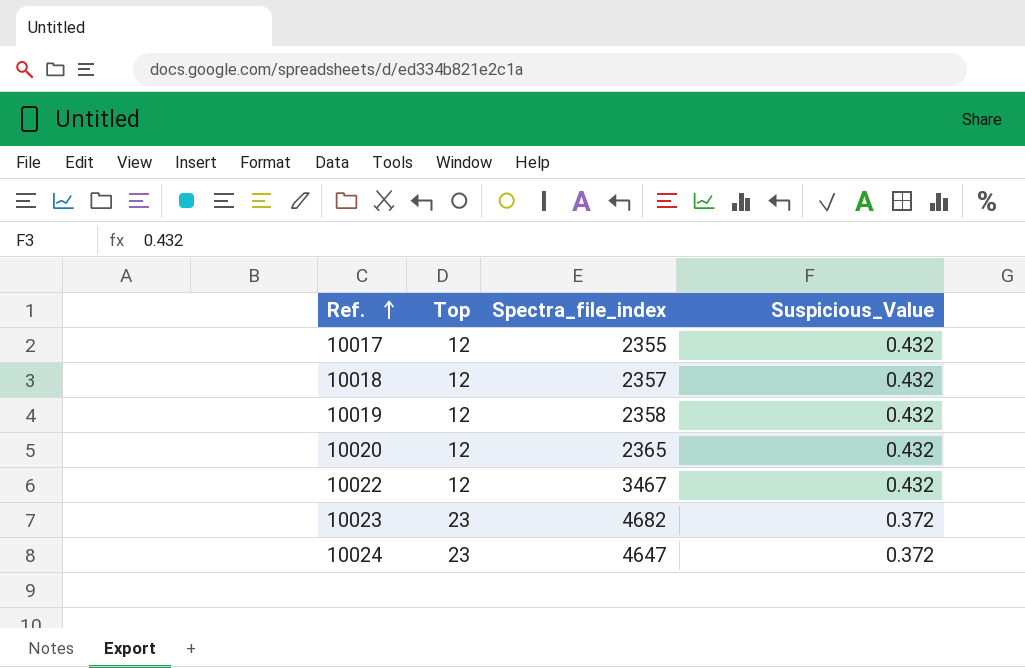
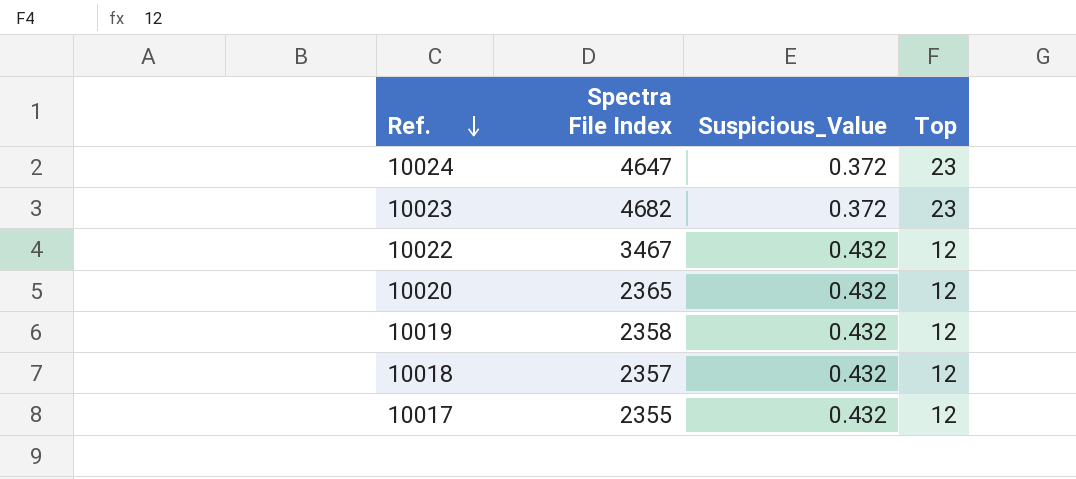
row order: Ref. ascending -> Ref. descending
column name: Spectra_file_index -> Spectra File Index
column Top | position: 2 -> 4

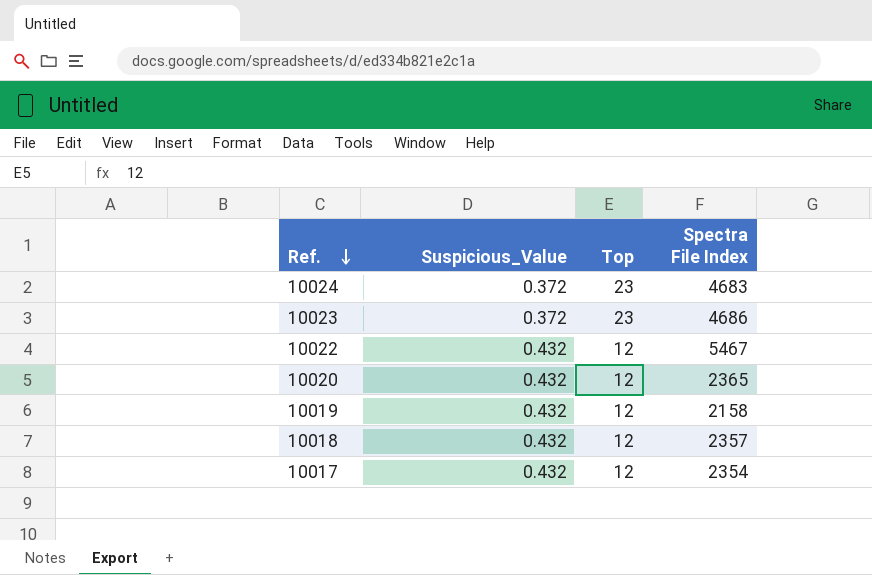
column Spectra File Index | position: 2 -> 4
10024 | Spectra File Index: 4647 -> 4683
10023 | Spectra File Index: 4682 -> 4686
10022 | Spectra File Index: 3467 -> 5467
10019 | Spectra File Index: 2358 -> 2158
10017 | Spectra File Index: 2355 -> 2354

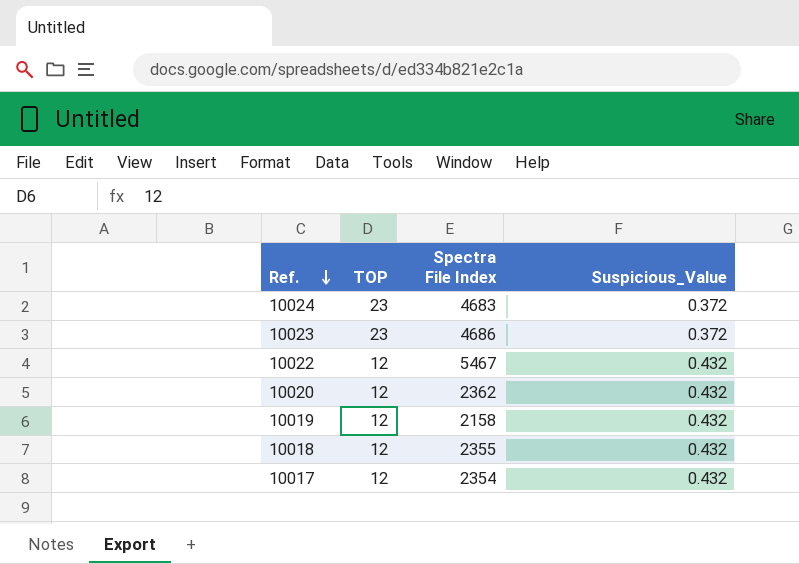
column name: Top -> TOP
column Suspicious_Value | position: 2 -> 4
10020 | Spectra File Index: 2365 -> 2362
10018 | Spectra File Index: 2357 -> 2355

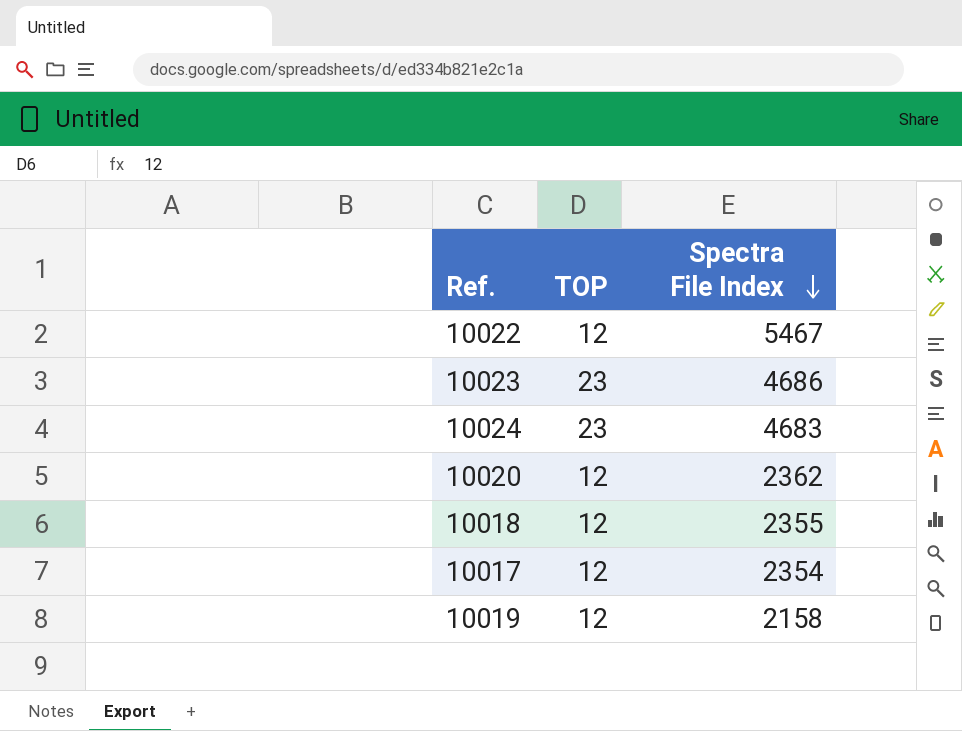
row order: Ref. descending -> Spectra File Index descending
column Suspicious_Value | position: 4 -> none

